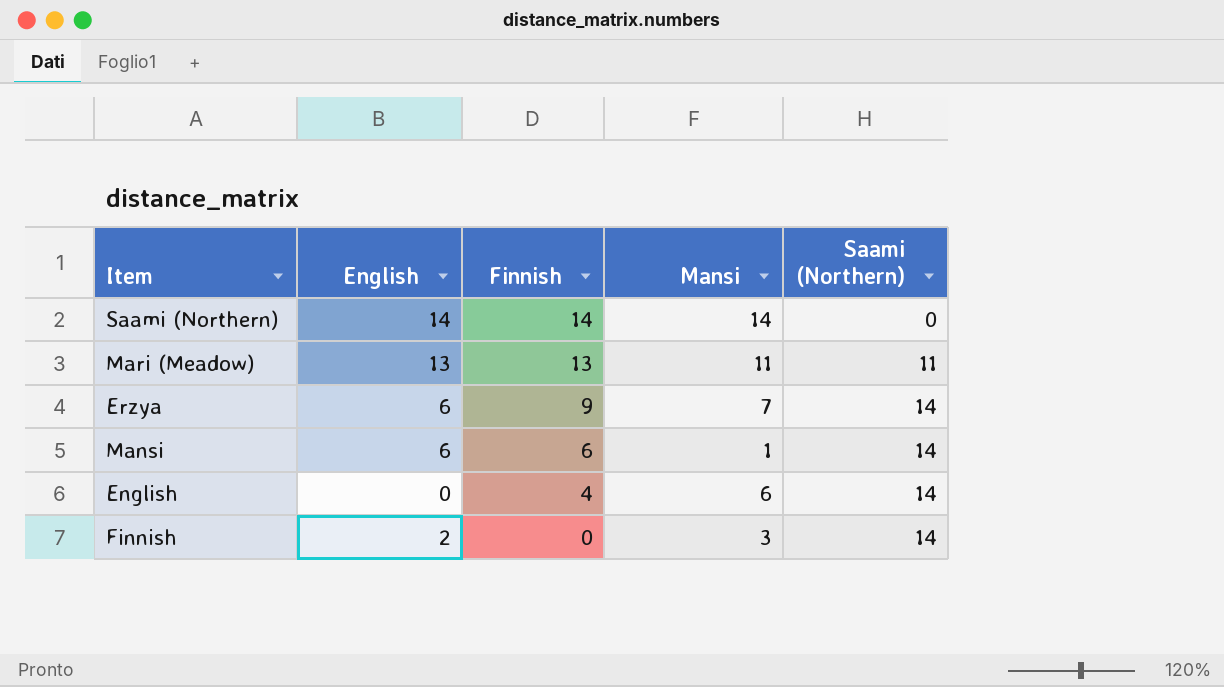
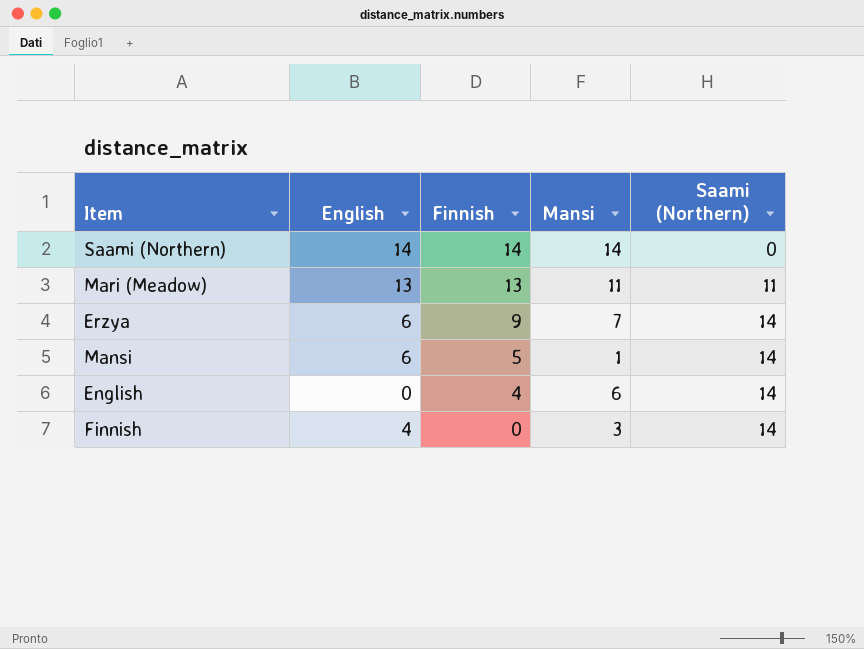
Mansi | Finnish: 6 -> 5
Finnish | English: 2 -> 4

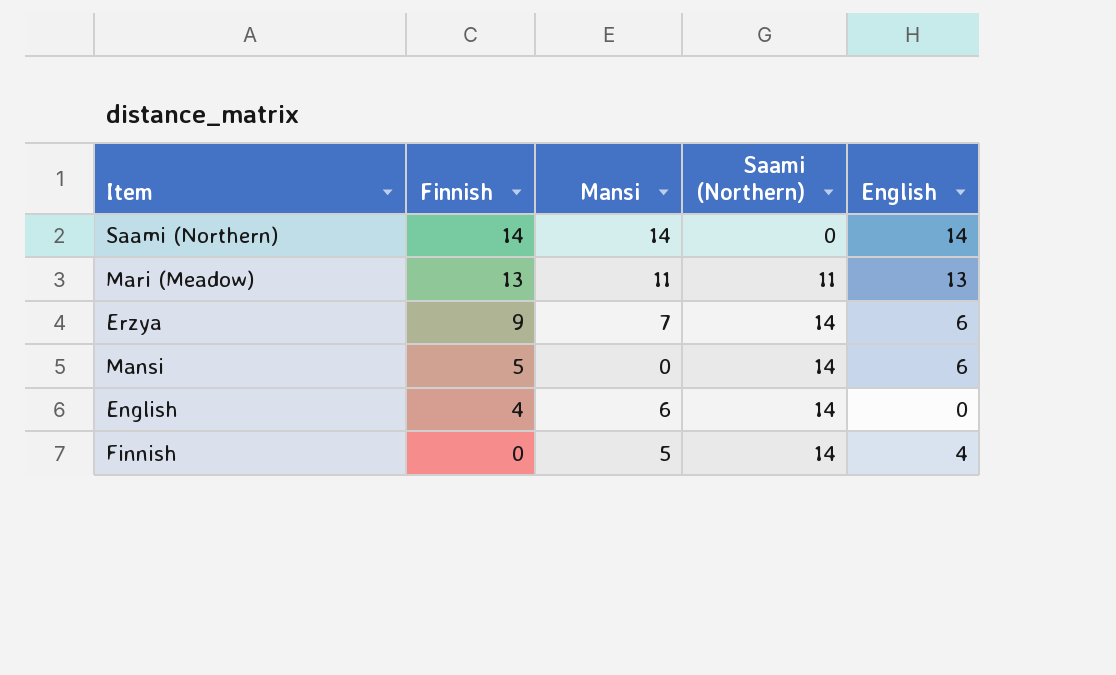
column English | position: 2 -> 5
Mansi | Mansi: 1 -> 0
Finnish | Mansi: 3 -> 5

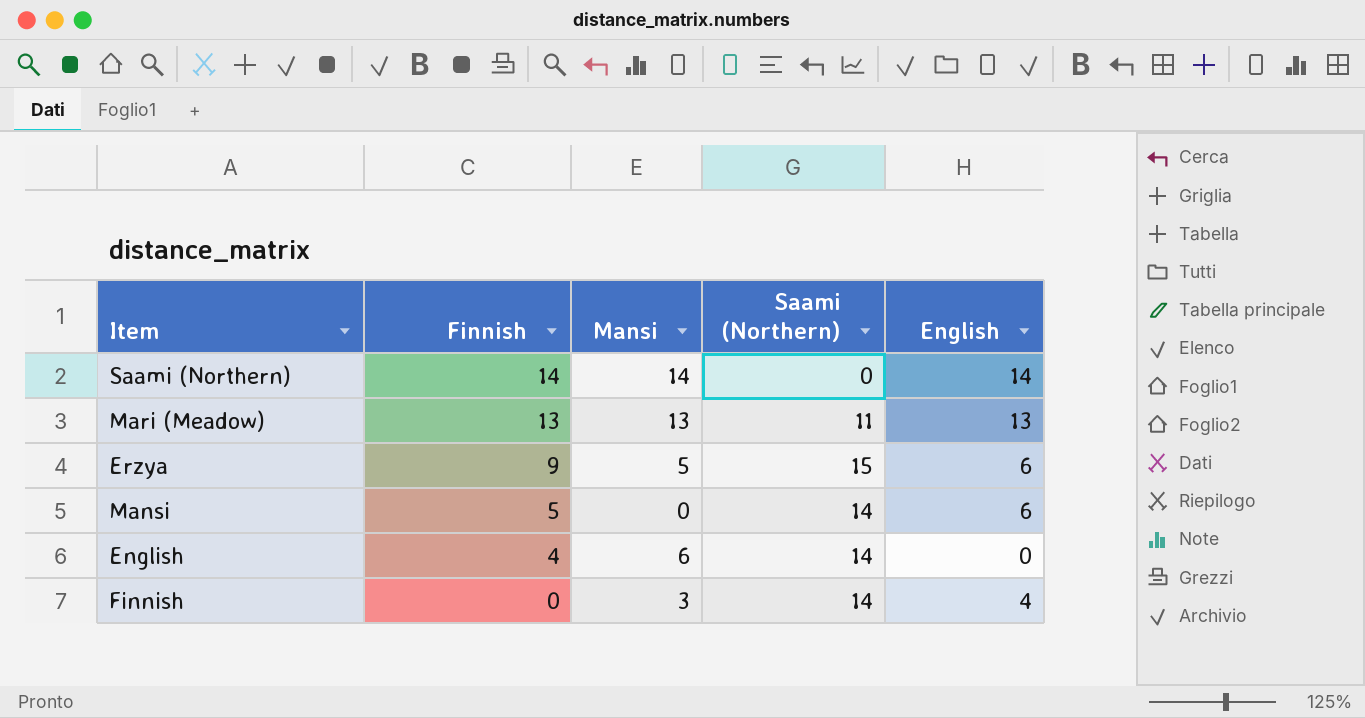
Mari (Meadow) | Mansi: 11 -> 13
Erzya | Mansi: 7 -> 5
Erzya | Saami (Northern): 14 -> 15
Finnish | Mansi: 5 -> 3

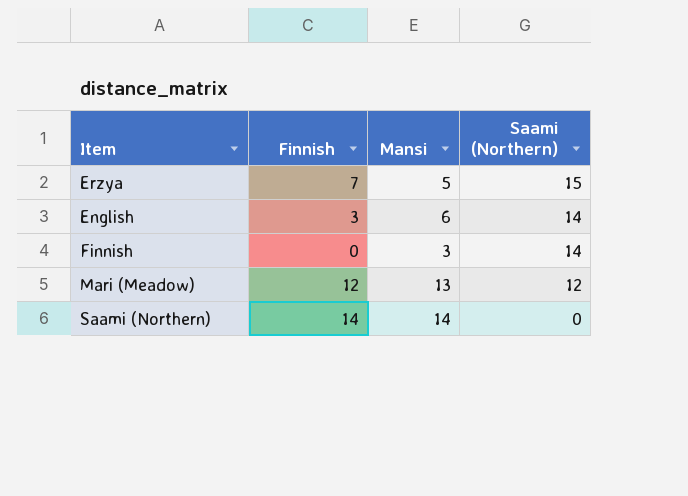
row order: Finnish descending -> Saami (Northern) descending
column English | position: 5 -> none
row Mansi: 5 | 0 | 14 | 6 -> none
Erzya | Finnish: 9 -> 7
English | Finnish: 4 -> 3
Mari (Meadow) | Finnish: 13 -> 12
Mari (Meadow) | Saami (Northern): 11 -> 12

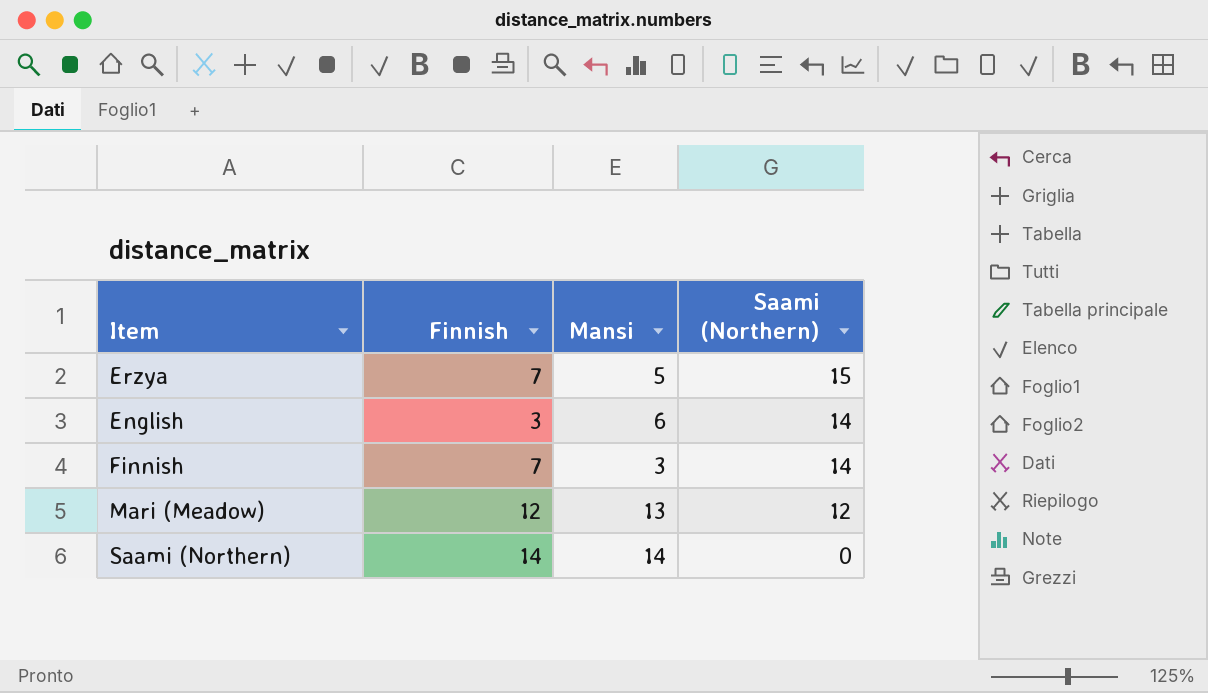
Finnish | Finnish: 0 -> 7

